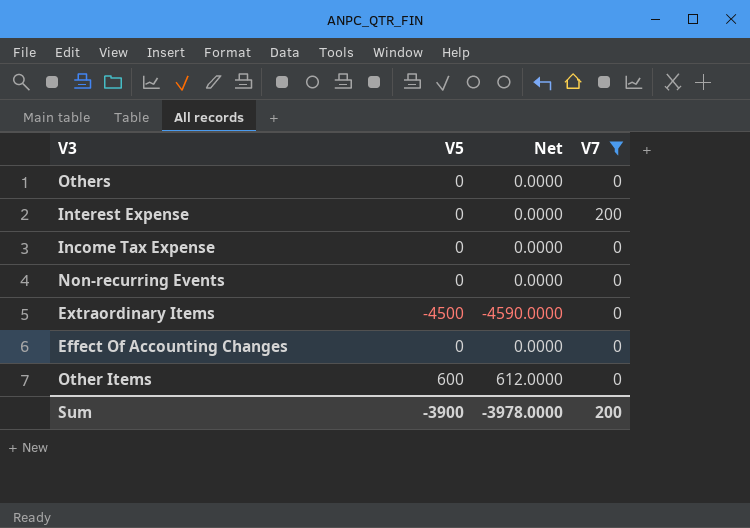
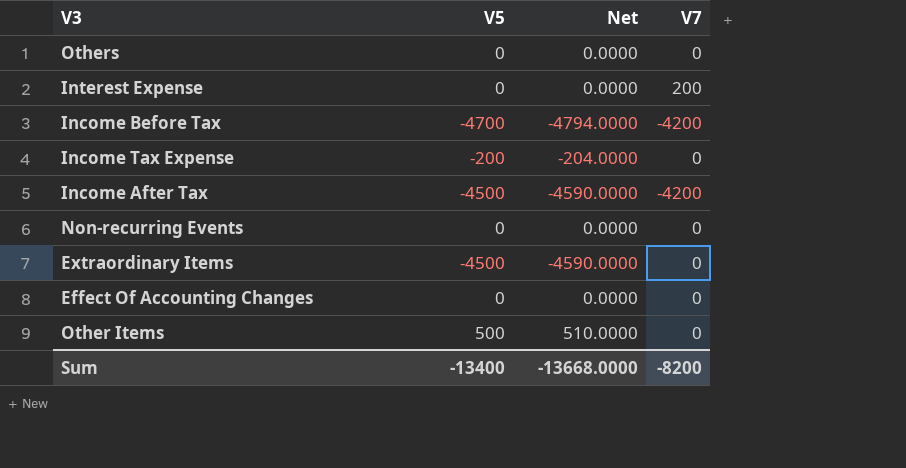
filter: V7 != -4200 -> none
Income Tax Expense | V5: 0 -> -200
Income Tax Expense | Net: 0.0000 -> -204.0000
Other Items | V5: 600 -> 500
Other Items | Net: 612.0000 -> 510.0000
Sum | V5: -3900 -> -13400
Sum | Net: -3978.0000 -> -13668.0000
Sum | V7: 200 -> -8200

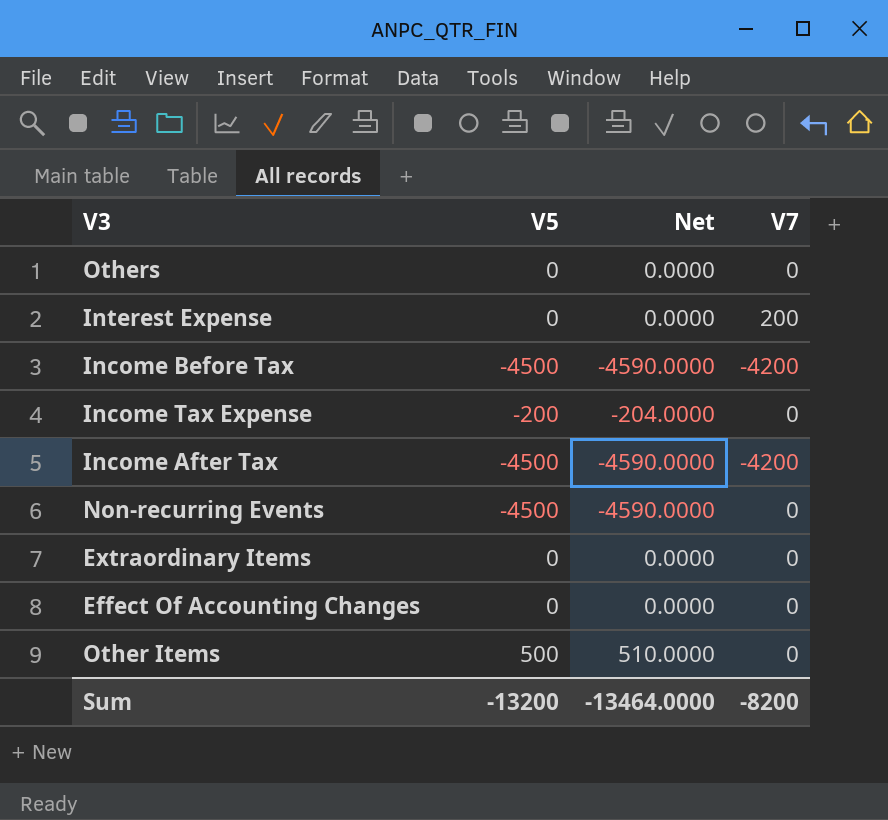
Income Before Tax | V5: -4700 -> -4500
Income Before Tax | Net: -4794.0000 -> -4590.0000
Non-recurring Events | V5: 0 -> -4500
Non-recurring Events | Net: 0.0000 -> -4590.0000
Extraordinary Items | V5: -4500 -> 0
Extraordinary Items | Net: -4590.0000 -> 0.0000
Sum | V5: -13400 -> -13200
Sum | Net: -13668.0000 -> -13464.0000

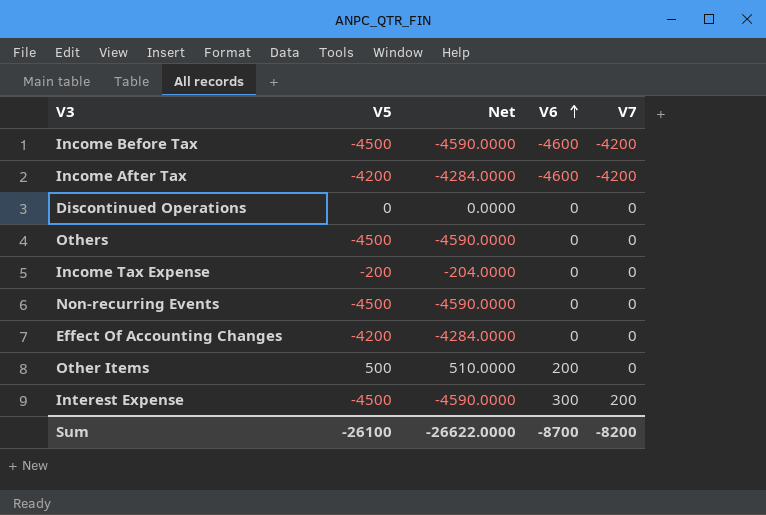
row order: none -> V6 ascending
column V6 | position: none -> 4
row Extraordinary Items: 0 | 0.0000 | 0 -> none
Income After Tax | V5: -4500 -> -4200
Income After Tax | Net: -4590.0000 -> -4284.0000
row Discontinued Operations: none -> 0 | 0.0000 | 0 | 0
Others | V5: 0 -> -4500
Others | Net: 0.0000 -> -4590.0000
Effect Of Accounting Changes | V5: 0 -> -4200
Effect Of Accounting Changes | Net: 0.0000 -> -4284.0000
Interest Expense | V5: 0 -> -4500
Interest Expense | Net: 0.0000 -> -4590.0000
Sum | V5: -13200 -> -26100
Sum | Net: -13464.0000 -> -26622.0000

